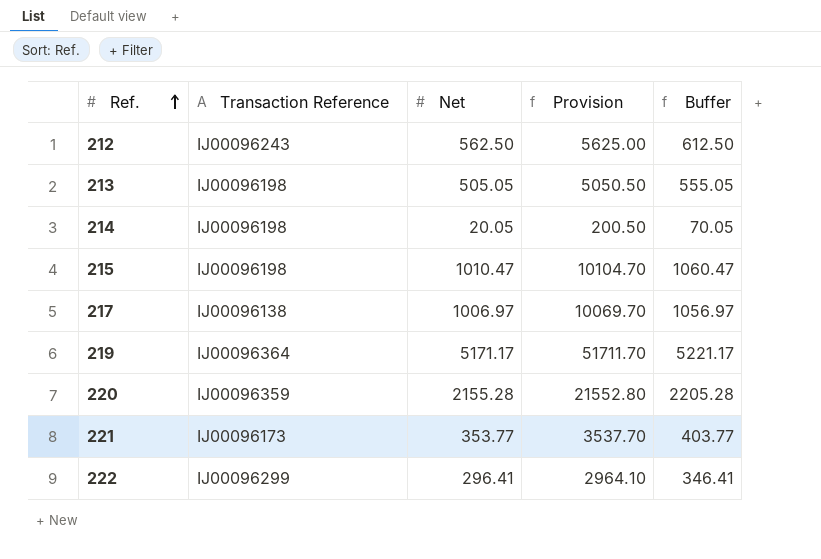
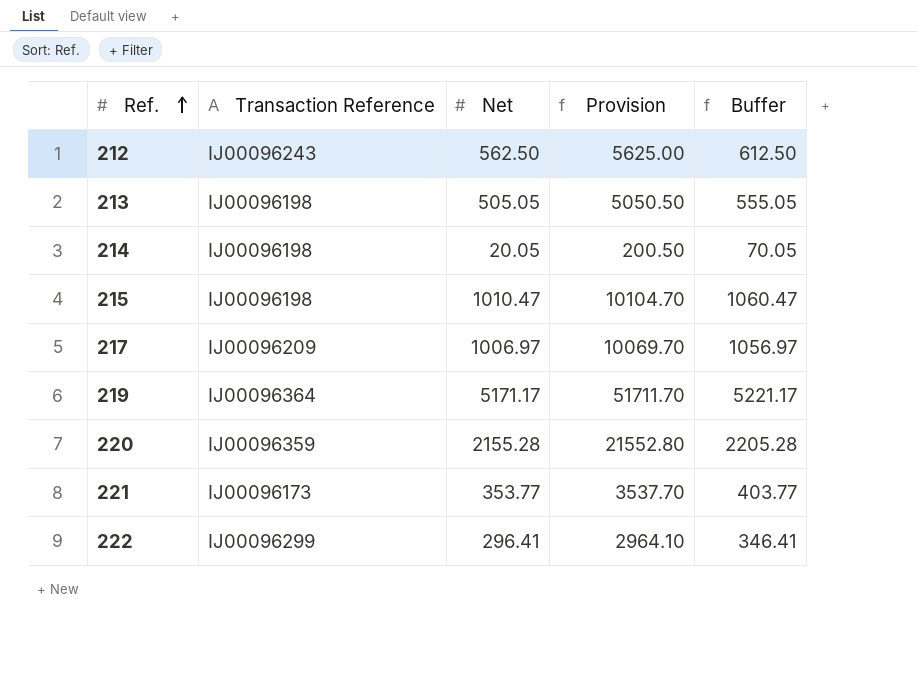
217 | Transaction Reference: IJ00096138 -> IJ00096209

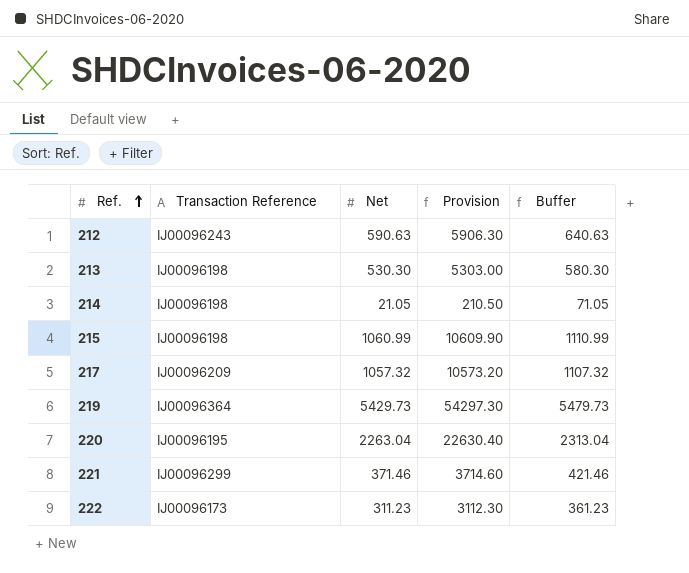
212 | Net: 562.50 -> 590.63
212 | Provision: 5625.00 -> 5906.30
212 | Buffer: 612.50 -> 640.63
213 | Net: 505.05 -> 530.30
213 | Provision: 5050.50 -> 5303.00
213 | Buffer: 555.05 -> 580.30
214 | Net: 20.05 -> 21.05
214 | Provision: 200.50 -> 210.50
214 | Buffer: 70.05 -> 71.05
215 | Net: 1010.47 -> 1060.99
215 | Provision: 10104.70 -> 10609.90
215 | Buffer: 1060.47 -> 1110.99
217 | Net: 1006.97 -> 1057.32
217 | Provision: 10069.70 -> 10573.20
217 | Buffer: 1056.97 -> 1107.32
219 | Net: 5171.17 -> 5429.73
219 | Provision: 51711.70 -> 54297.30
219 | Buffer: 5221.17 -> 5479.73
220 | Transaction Reference: IJ00096359 -> IJ00096195
220 | Net: 2155.28 -> 2263.04
220 | Provision: 21552.80 -> 22630.40
220 | Buffer: 2205.28 -> 2313.04
221 | Transaction Reference: IJ00096173 -> IJ00096299
221 | Net: 353.77 -> 371.46
221 | Provision: 3537.70 -> 3714.60
221 | Buffer: 403.77 -> 421.46
222 | Transaction Reference: IJ00096299 -> IJ00096173
222 | Net: 296.41 -> 311.23
222 | Provision: 2964.10 -> 3112.30
222 | Buffer: 346.41 -> 361.23

